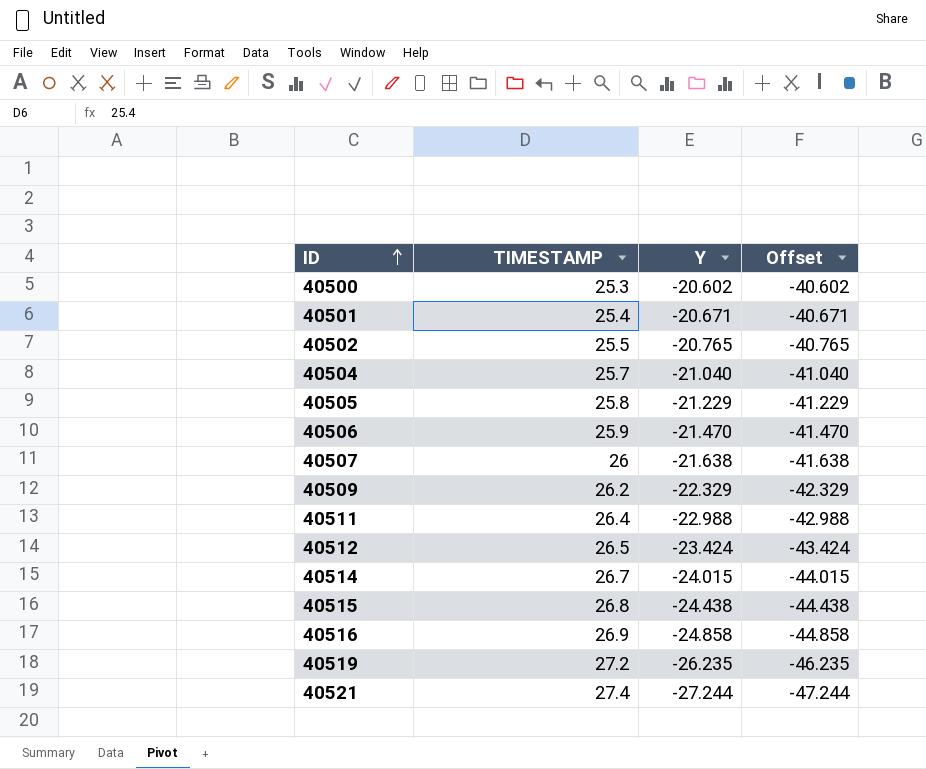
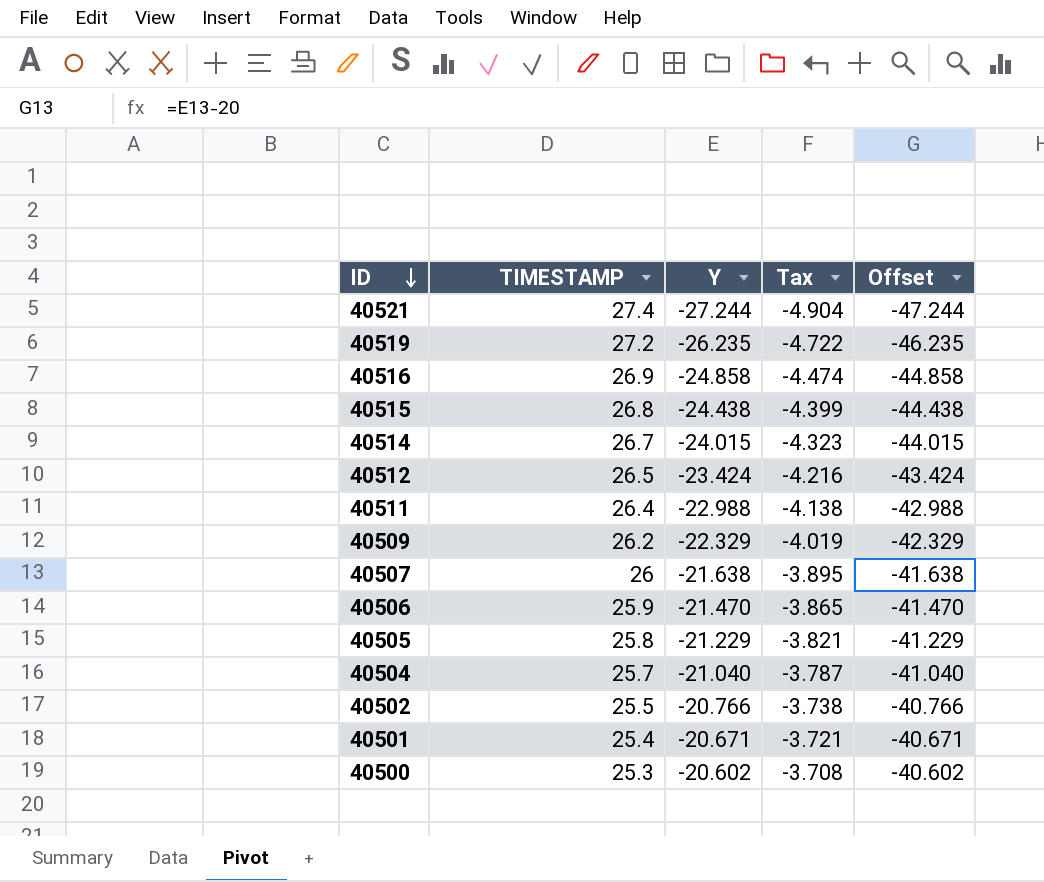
row order: ID ascending -> ID descending
column Tax | formula: none -> [Y] * 0.18
40502 | Y: -20.765 -> -20.766
40502 | Offset: -40.765 -> -40.766

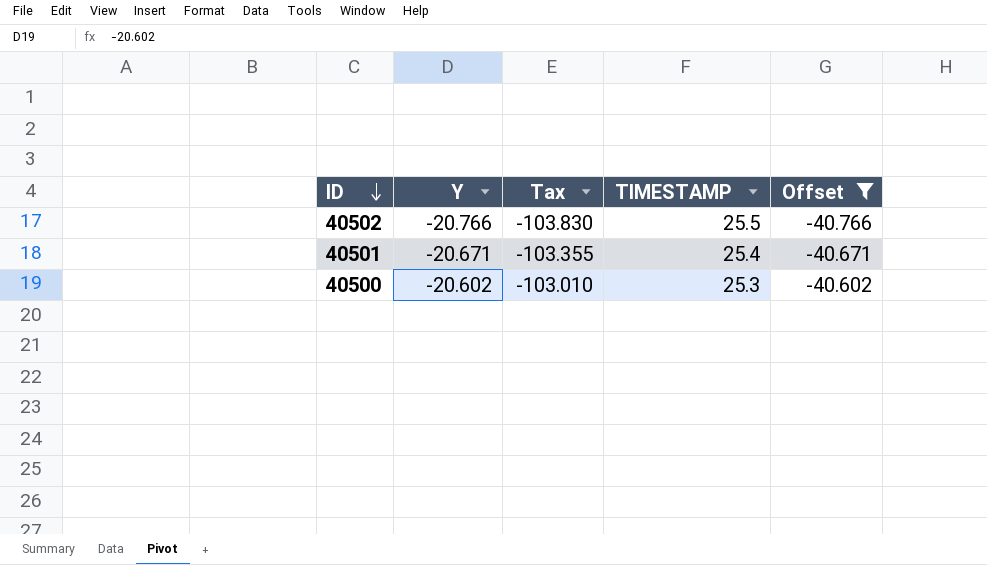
filter: none -> Offset >= -40.766
column Tax | formula: [Y] * 0.18 -> [Y] * 5
column TIMESTAMP | position: 2 -> 4

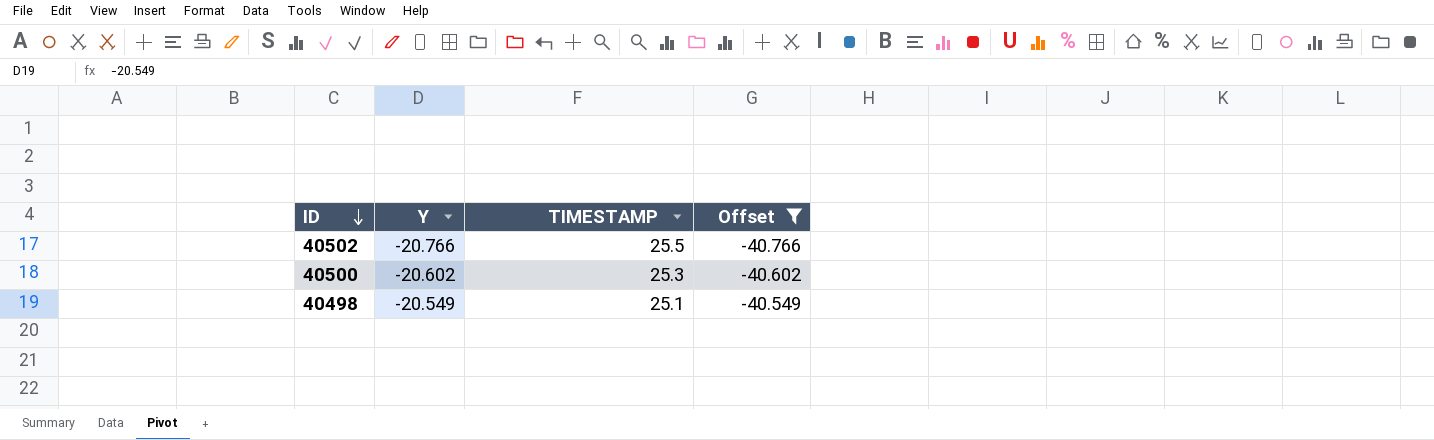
column Tax | formula: [Y] * 5 -> none
row 40501: -20.671 | -103.355 | 25.4 | -40.671 -> none
row 40498: none -> -20.549 | 25.1 | -40.549

